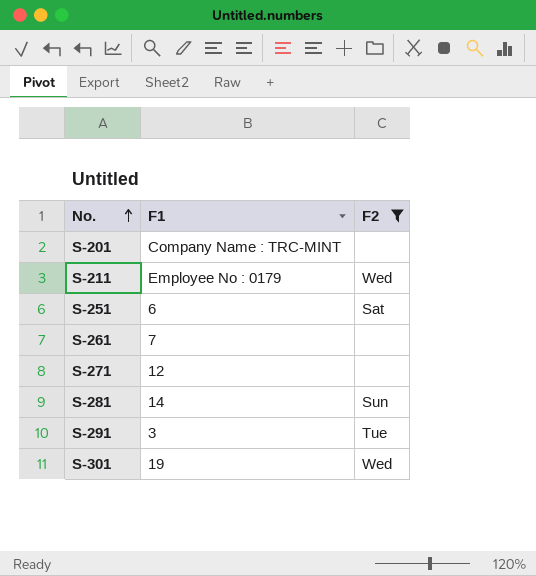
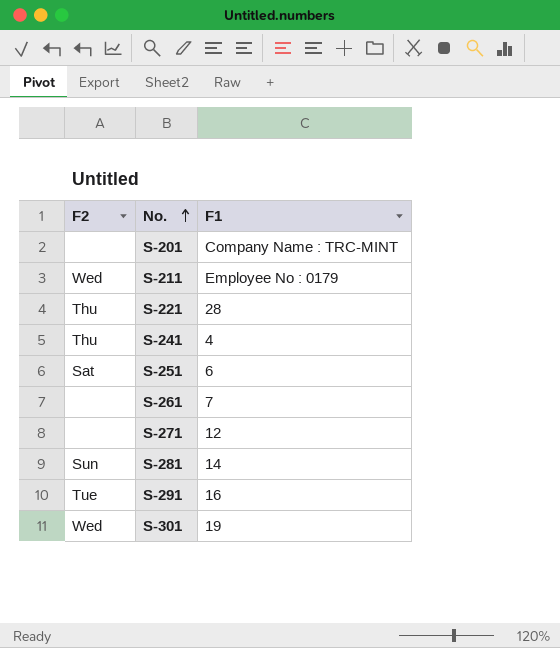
filter: F2 != Thu -> none
column F2 | position: 3 -> 1
S-291 | F1: 3 -> 16

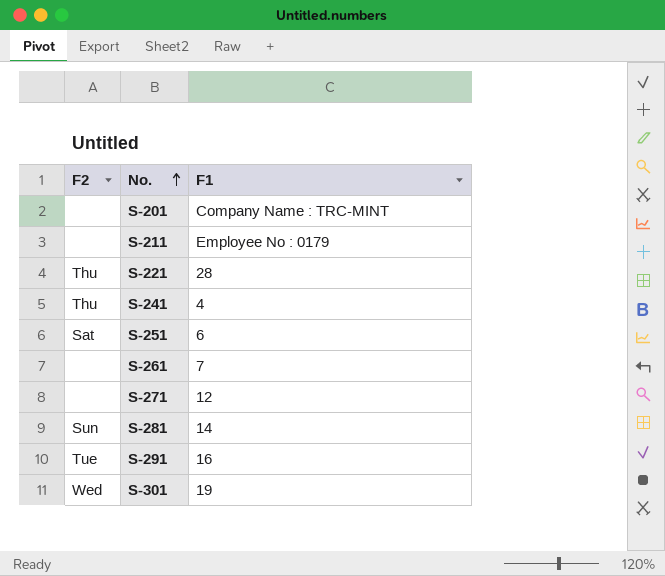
S-211 | F2: Wed -> none

